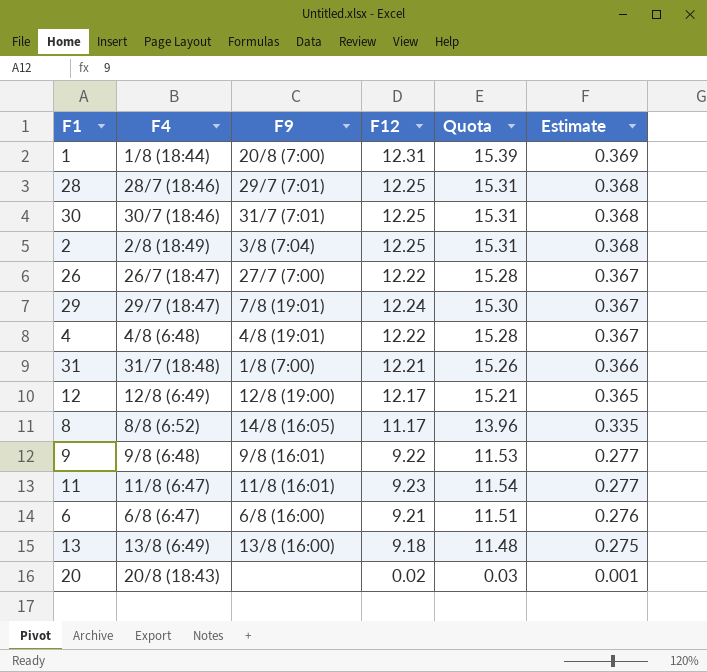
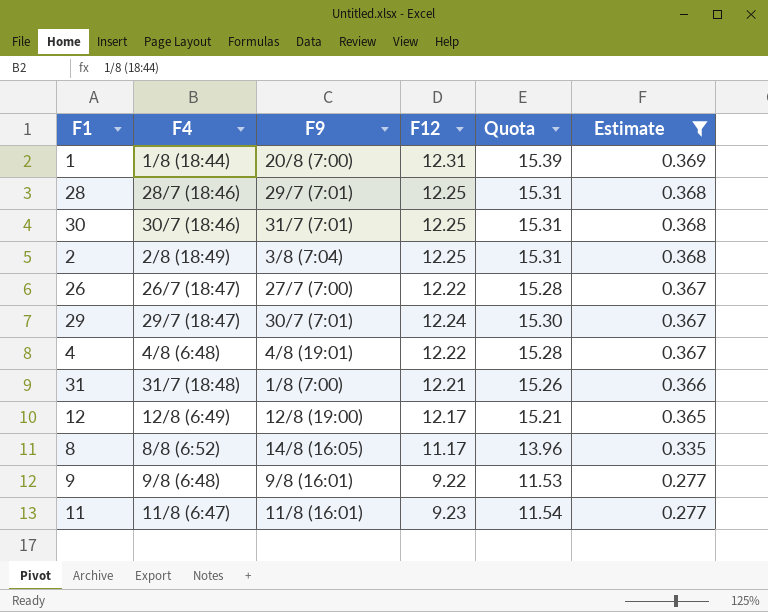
filter: none -> Estimate >= 0.277
29 | F9: 7/8 (19:01) -> 30/7 (7:01)

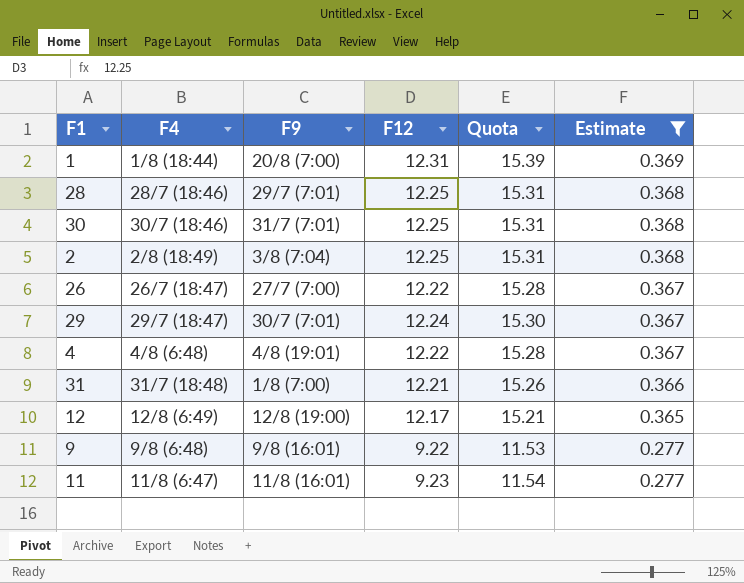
row 8: 8/8 (6:52) | 14/8 (16:05) | 11.17 | 13.96 | 0.335 -> none

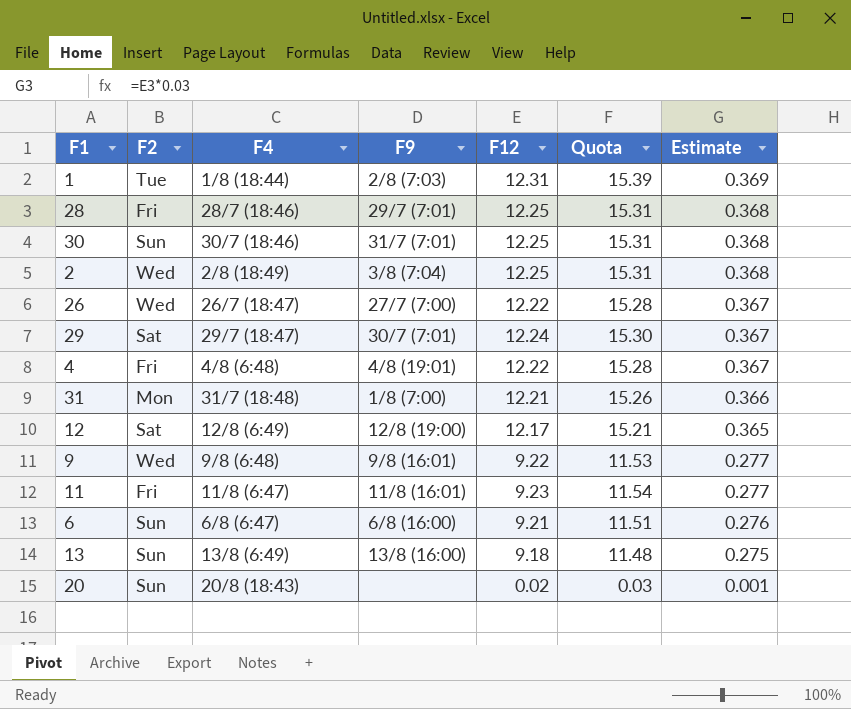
filter: Estimate >= 0.277 -> none
column F2 | position: none -> 2
1 | F9: 20/8 (7:00) -> 2/8 (7:03)

